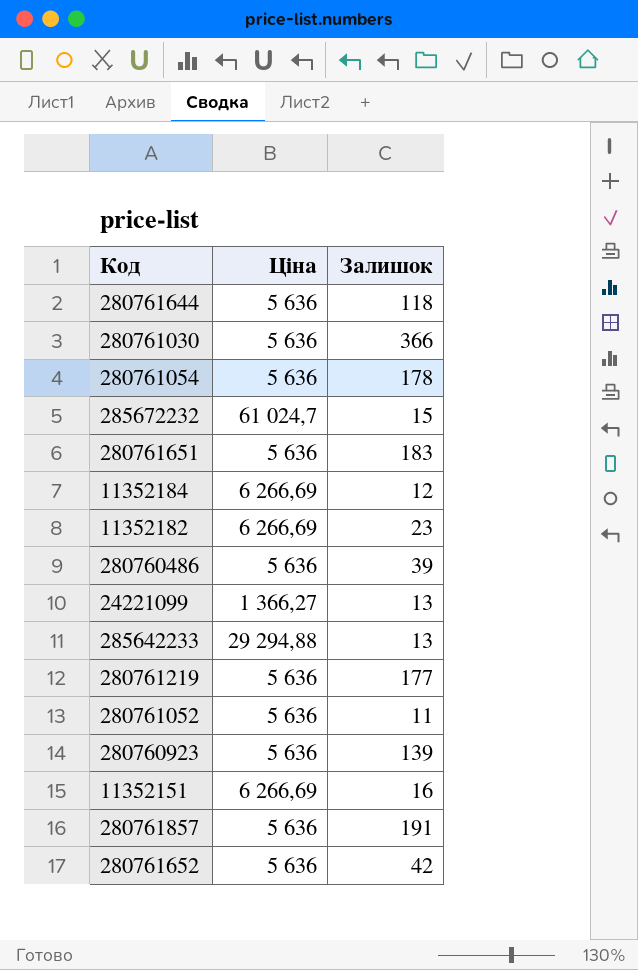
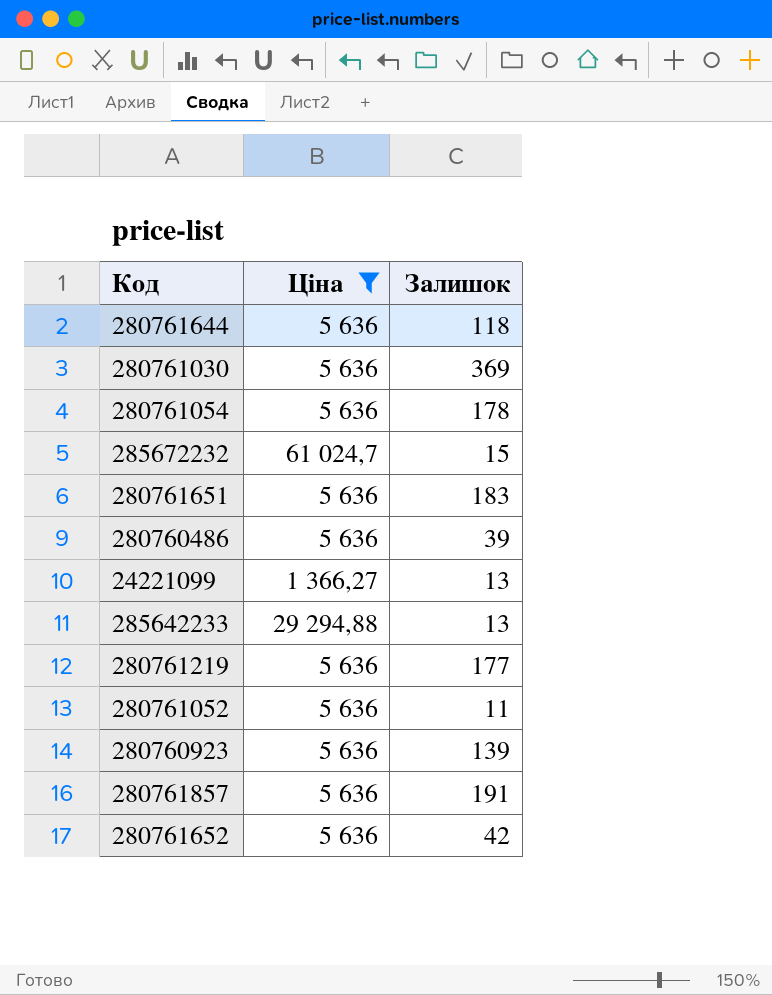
filter: none -> Ціна != 6 266,69
280761030 | Залишок: 366 -> 369

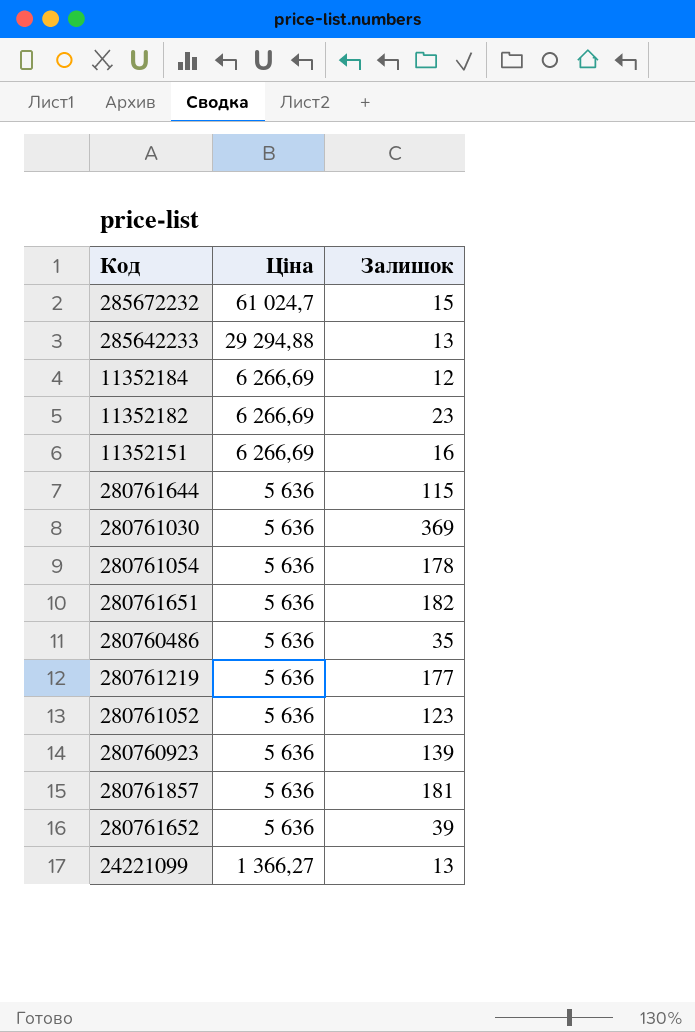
filter: Ціна != 6 266,69 -> none
row order: none -> Ціна descending
280761644 | Залишок: 118 -> 115
280761651 | Залишок: 183 -> 182
280760486 | Залишок: 39 -> 35
280761052 | Залишок: 11 -> 123
280761857 | Залишок: 191 -> 181
280761652 | Залишок: 42 -> 39

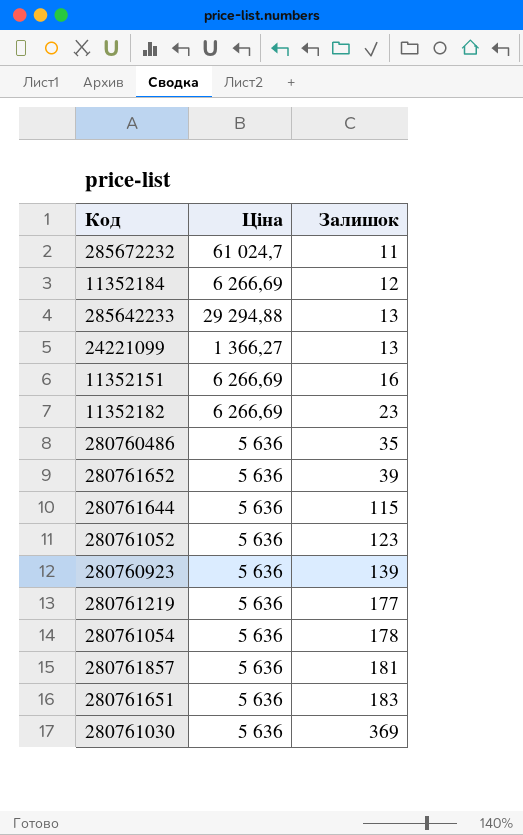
row order: Ціна descending -> Залишок ascending
285672232 | Залишок: 15 -> 11
280761651 | Залишок: 182 -> 183

